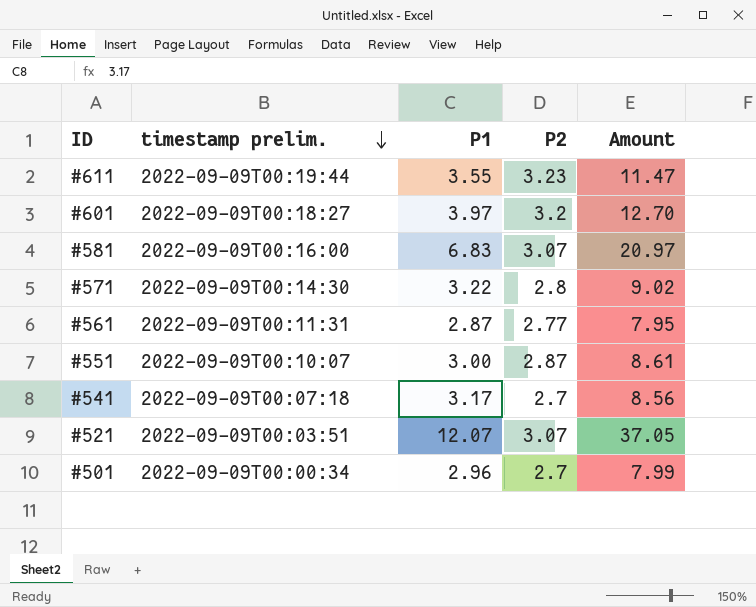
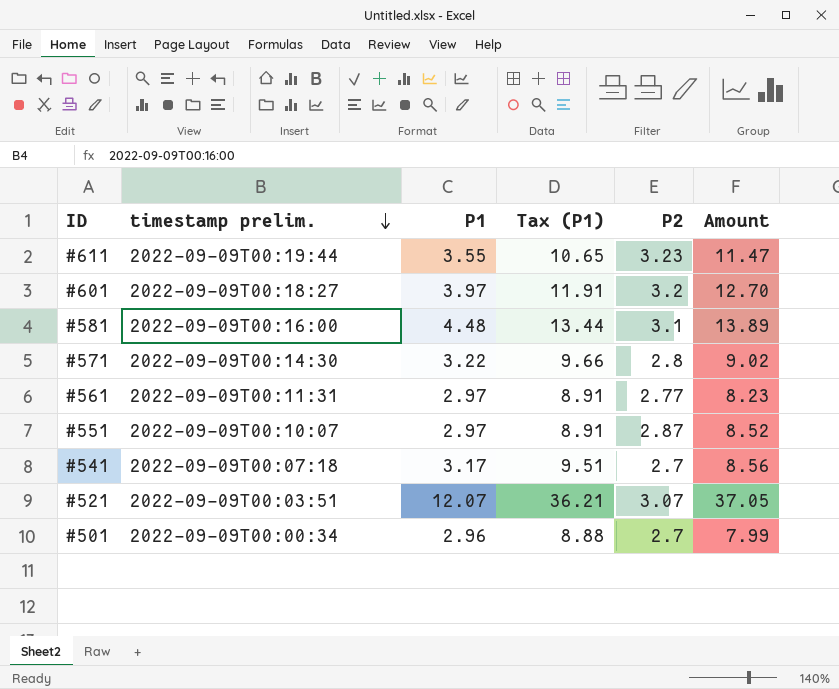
column Tax (P1) | formula: none -> [P1] * 3
#581 | P1: 6.83 -> 4.48
#581 | P2: 3.07 -> 3.1
#581 | Amount: 20.97 -> 13.89
#561 | P1: 2.87 -> 2.97
#561 | Amount: 7.95 -> 8.23
#551 | P1: 3.00 -> 2.97
#551 | Amount: 8.61 -> 8.52

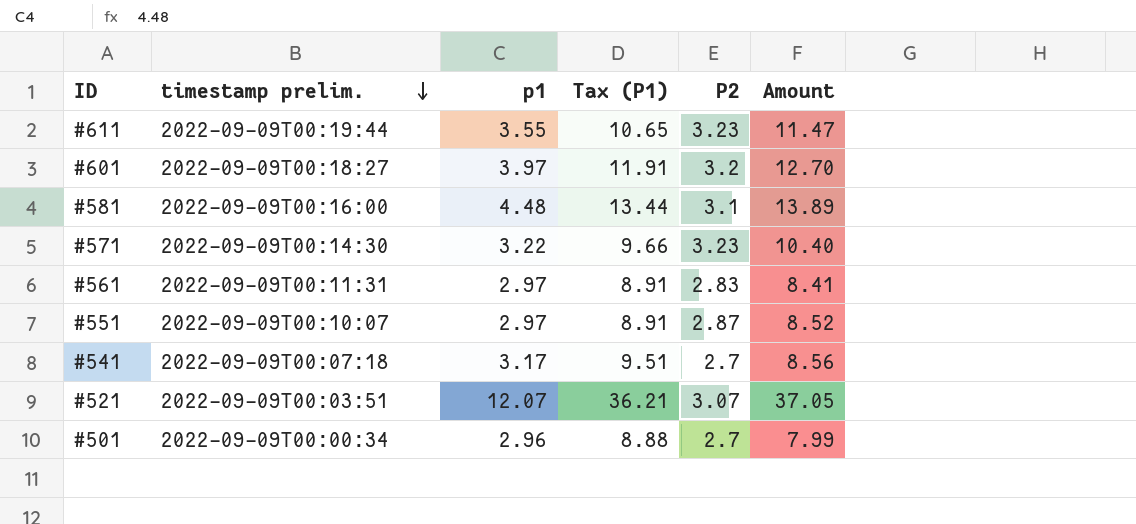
column name: P1 -> p1
#571 | P2: 2.8 -> 3.23
#571 | Amount: 9.02 -> 10.40
#561 | P2: 2.77 -> 2.83
#561 | Amount: 8.23 -> 8.41

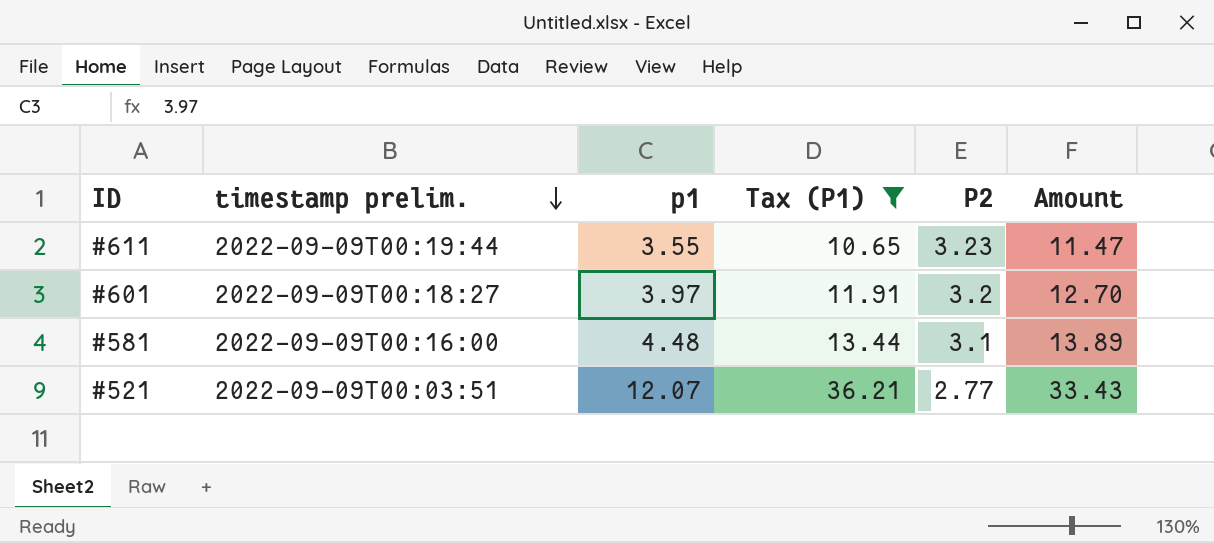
filter: none -> Tax (P1) >= 10.65
#521 | P2: 3.07 -> 2.77
#521 | Amount: 37.05 -> 33.43

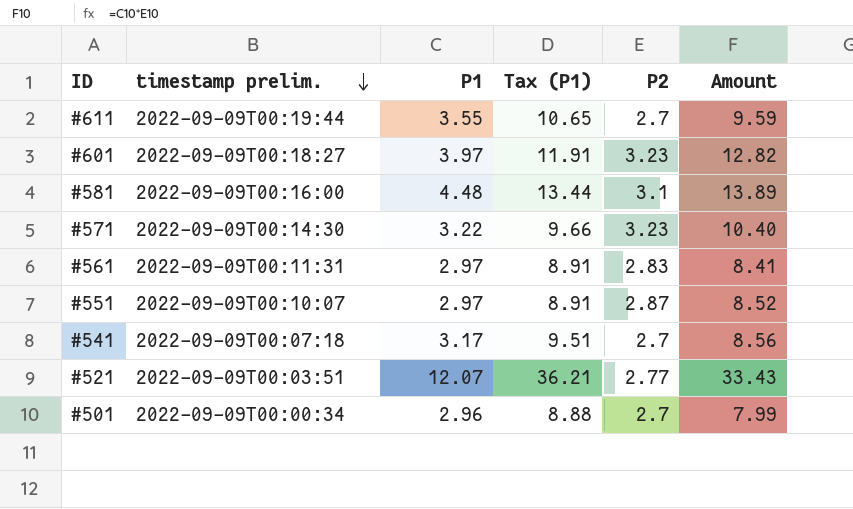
filter: Tax (P1) >= 10.65 -> none
column name: p1 -> P1
#611 | P2: 3.23 -> 2.7
#611 | Amount: 11.47 -> 9.59
#601 | P2: 3.2 -> 3.23
#601 | Amount: 12.70 -> 12.82

